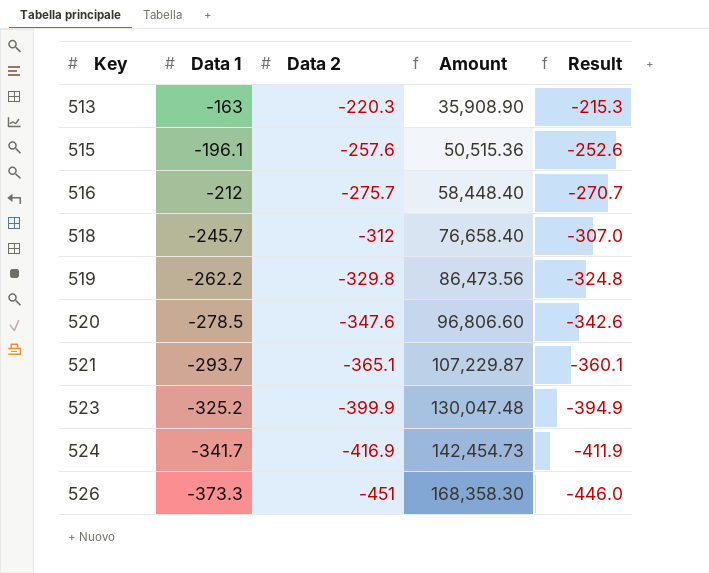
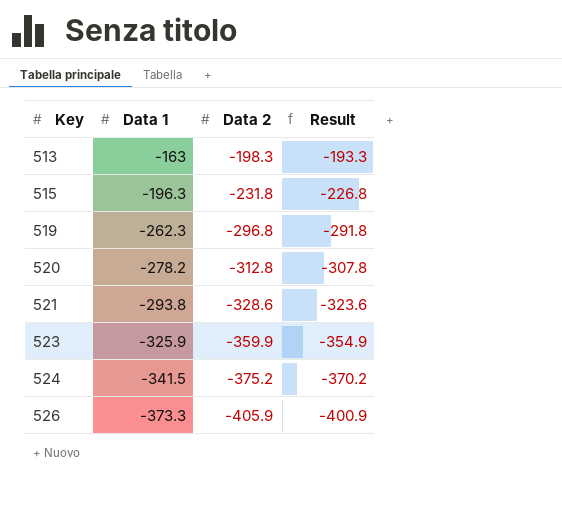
column Amount | formula: [Data 1] * [Data 2] -> none
row 516: -212 | -275.7 | 58,448.40 | -270.7 -> none
row 518: -245.7 | -312 | 76,658.40 | -307.0 -> none
513 | Data 2: -220.3 -> -198.3
513 | Result: -215.3 -> -193.3
515 | Data 1: -196.1 -> -196.3
515 | Data 2: -257.6 -> -231.8
515 | Result: -252.6 -> -226.8
519 | Data 1: -262.2 -> -262.3
519 | Data 2: -329.8 -> -296.8
519 | Result: -324.8 -> -291.8
520 | Data 1: -278.5 -> -278.2
520 | Data 2: -347.6 -> -312.8
520 | Result: -342.6 -> -307.8
521 | Data 1: -293.7 -> -293.8
521 | Data 2: -365.1 -> -328.6
521 | Result: -360.1 -> -323.6
523 | Data 1: -325.2 -> -325.9
523 | Data 2: -399.9 -> -359.9
523 | Result: -394.9 -> -354.9
524 | Data 1: -341.7 -> -341.5
524 | Data 2: -416.9 -> -375.2
524 | Result: -411.9 -> -370.2
526 | Data 2: -451 -> -405.9
526 | Result: -446.0 -> -400.9

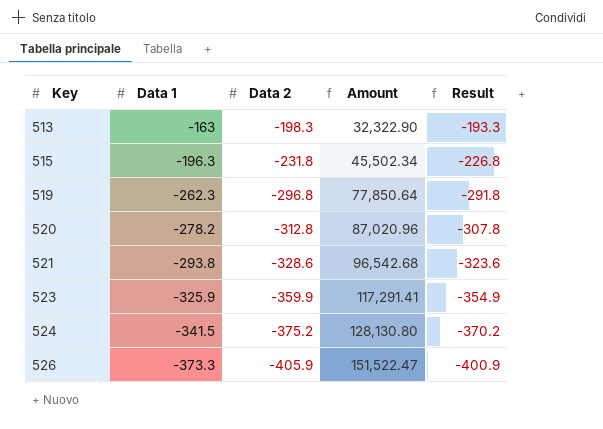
column Amount | formula: none -> [Data 1] * [Data 2]

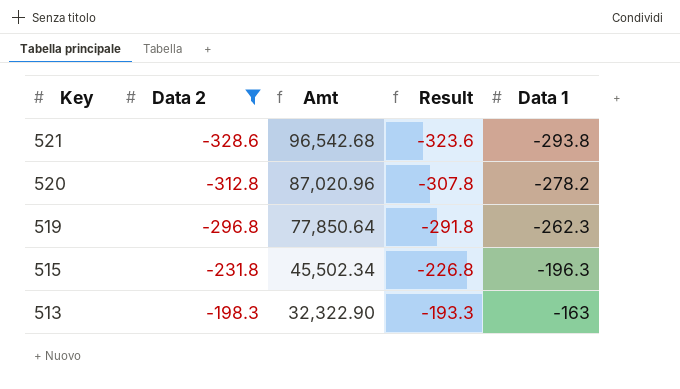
filter: none -> Data 2 >= -328.6
row order: Key ascending -> Key descending
column name: Amount -> Amt
column Data 1 | position: 2 -> 5

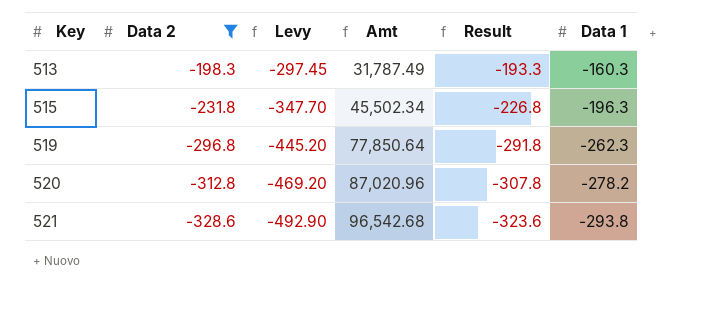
row order: Key descending -> Key ascending
column Levy | formula: none -> [Data 2] * 1.5
513 | Amt: 32,322.90 -> 31,787.49
513 | Data 1: -163 -> -160.3

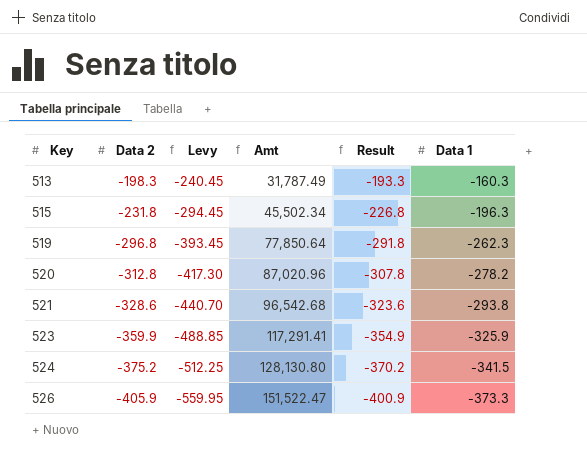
filter: Data 2 >= -328.6 -> none
column Levy | formula: [Data 2] * 1.5 -> [Data 1] * 1.5

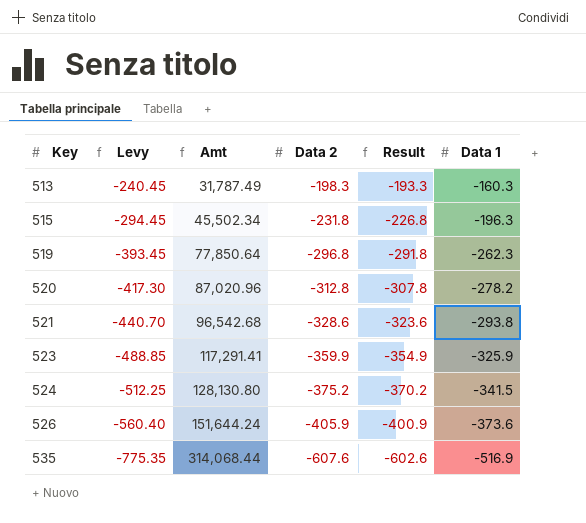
column Data 2 | position: 2 -> 4
526 | Levy: -559.95 -> -560.40
526 | Amt: 151,522.47 -> 151,644.24
526 | Data 1: -373.3 -> -373.6
row 535: none -> -775.35 | 314,068.44 | -607.6 | -602.6 | -516.9

